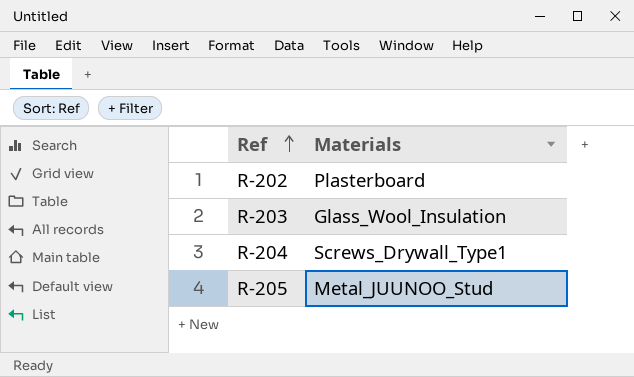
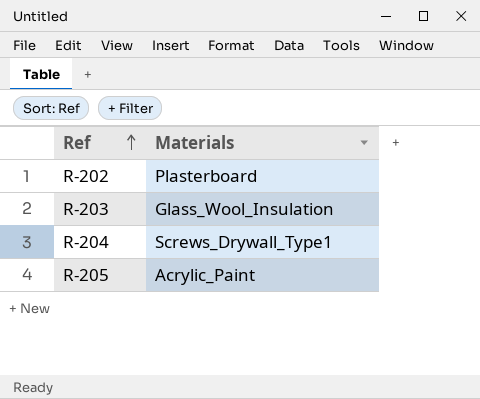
R-205 | Materials: Metal_JUUNOO_Stud -> Acrylic_Paint

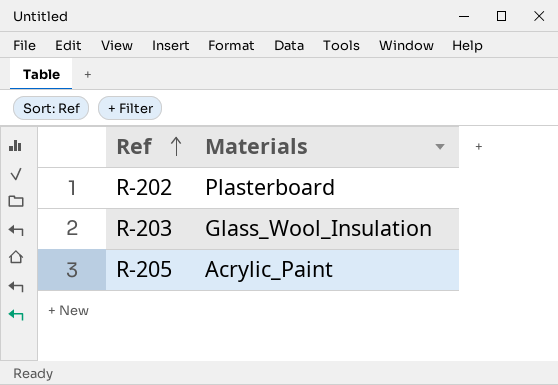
row R-204: Screws_Drywall_Type1 -> none

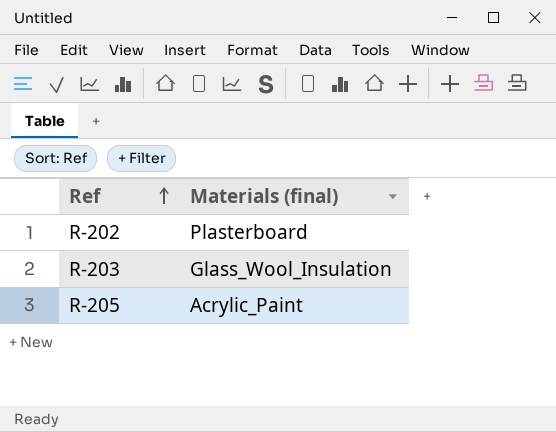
column name: Materials -> Materials (final)

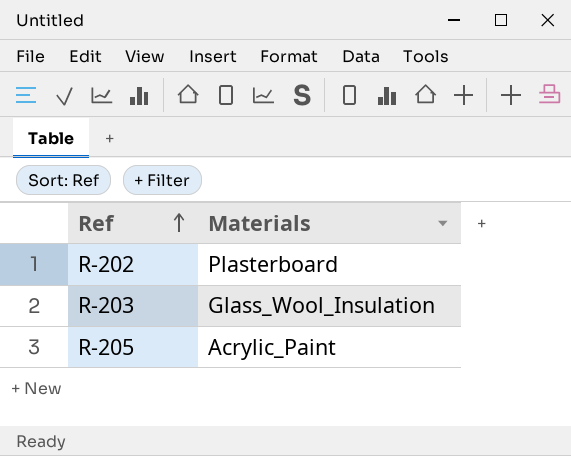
column name: Materials (final) -> Materials

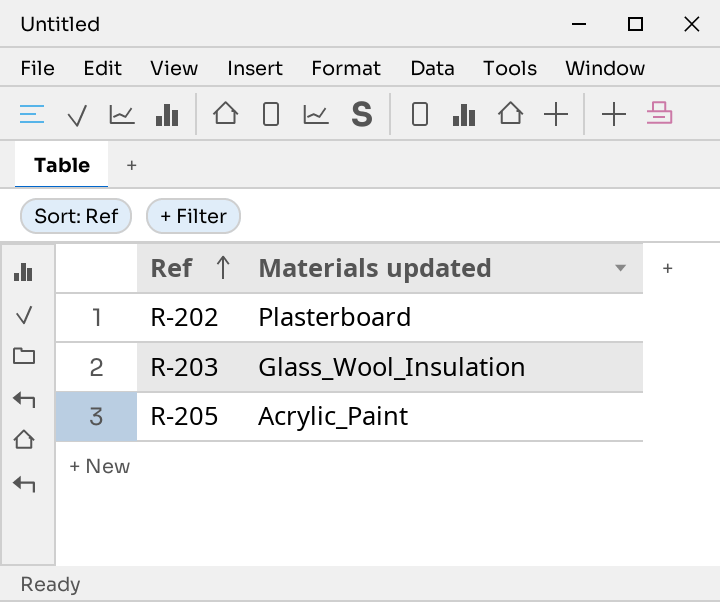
column name: Materials -> Materials updated

